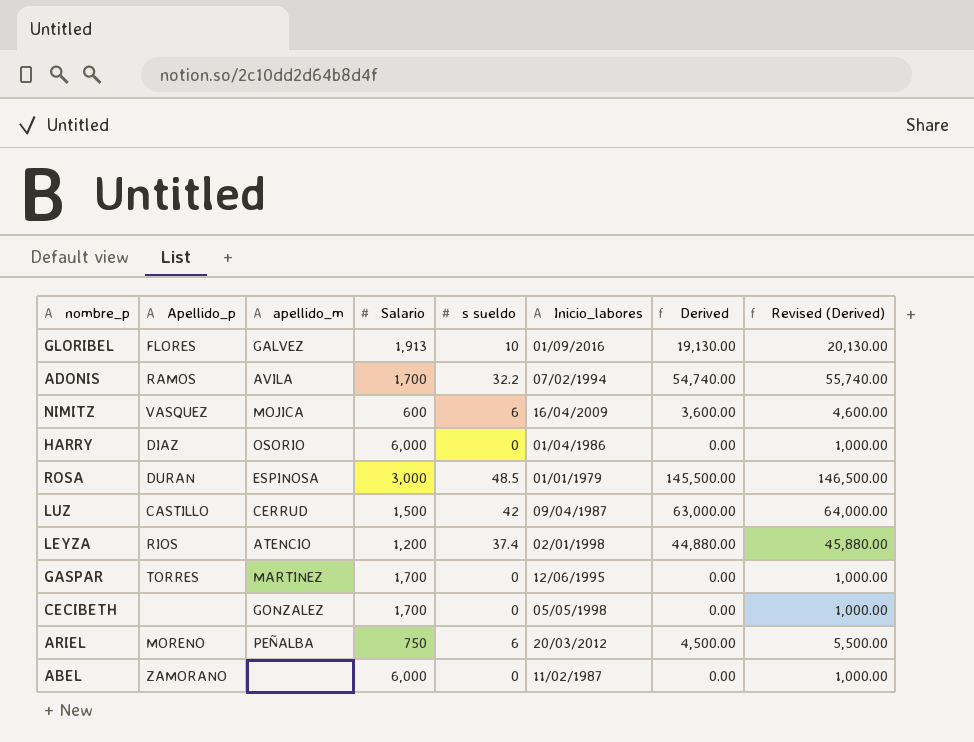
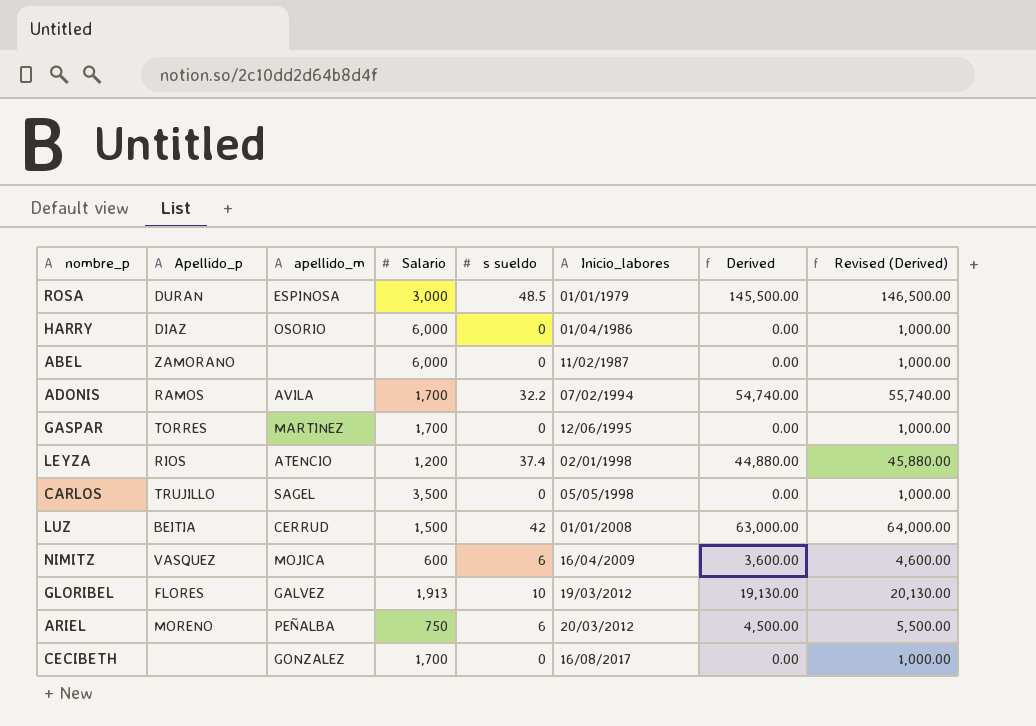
row order: none -> Inicio_labores ascending
row CARLOS: none -> TRUJILLO | SAGEL | 3,500 | 0 | 05/05/1998 | 0.00 | 1,000.00
LUZ | Apellido_p: CASTILLO -> BEITIA
LUZ | Inicio_labores: 09/04/1987 -> 01/01/2008
GLORIBEL | Inicio_labores: 01/09/2016 -> 19/03/2012
CECIBETH | Inicio_labores: 05/05/1998 -> 16/08/2017

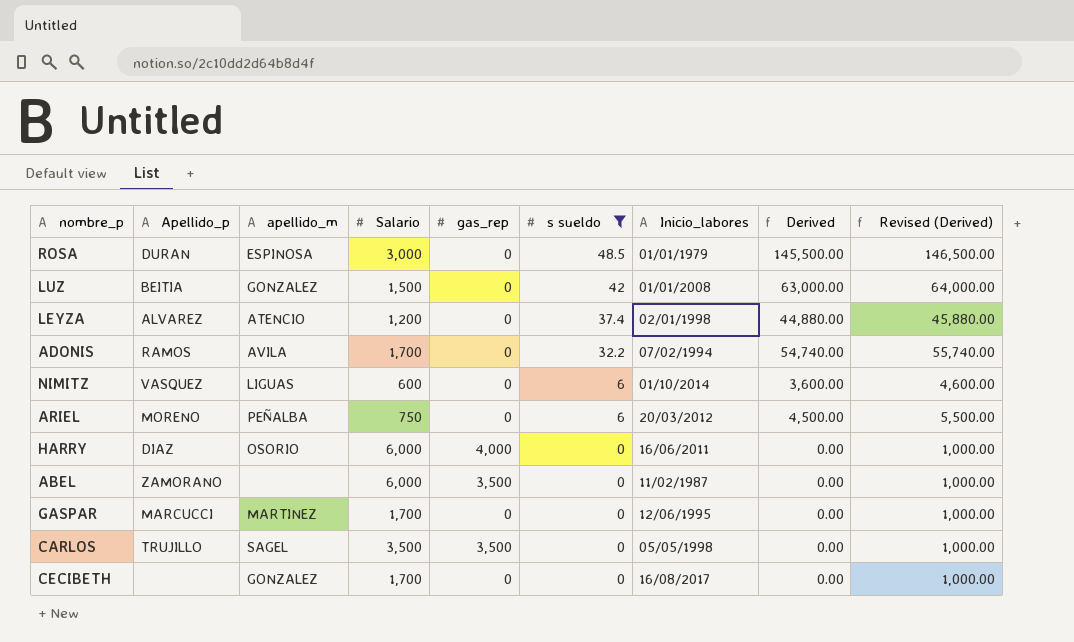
filter: none -> s sueldo != 10
row order: Inicio_labores ascending -> s sueldo descending
column gas_rep | position: none -> 5
LUZ | apellido_m: CERRUD -> GONZALEZ
LEYZA | Apellido_p: RIOS -> ALVAREZ
NIMITZ | apellido_m: MOJICA -> LIGUAS
NIMITZ | Inicio_labores: 16/04/2009 -> 01/10/2014
HARRY | Inicio_labores: 01/04/1986 -> 16/06/2011
GASPAR | Apellido_p: TORRES -> MARCUCCI

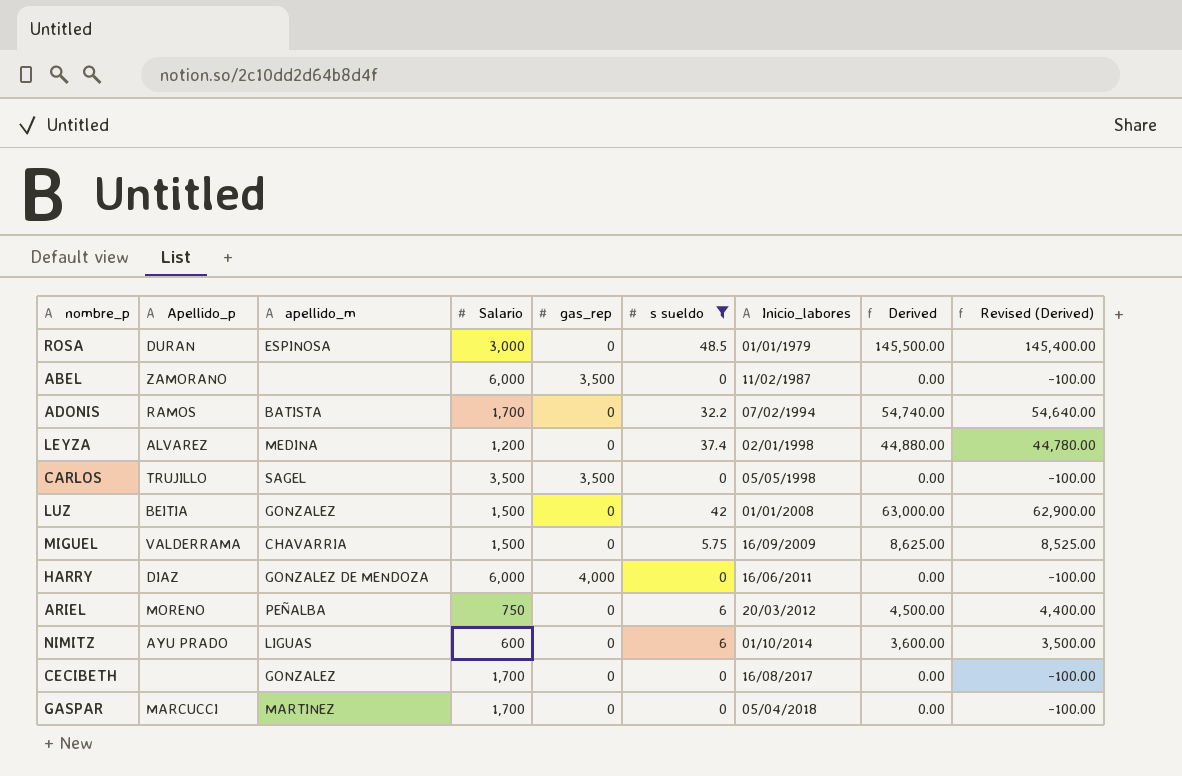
row order: s sueldo descending -> Inicio_labores ascending
column Revised (Derived) | formula: [Derived] + 1000 -> [Derived] - 100
ADONIS | apellido_m: AVILA -> BATISTA
LEYZA | apellido_m: ATENCIO -> MEDINA
row MIGUEL: none -> VALDERRAMA | CHAVARRIA | 1,500 | 0 | 5.75 | 16/09/2009 | 8,625.00 | 8,525.00
HARRY | apellido_m: OSORIO -> GONZALEZ DE MENDOZA
NIMITZ | Apellido_p: VASQUEZ -> AYU PRADO
GASPAR | Inicio_labores: 12/06/1995 -> 05/04/2018

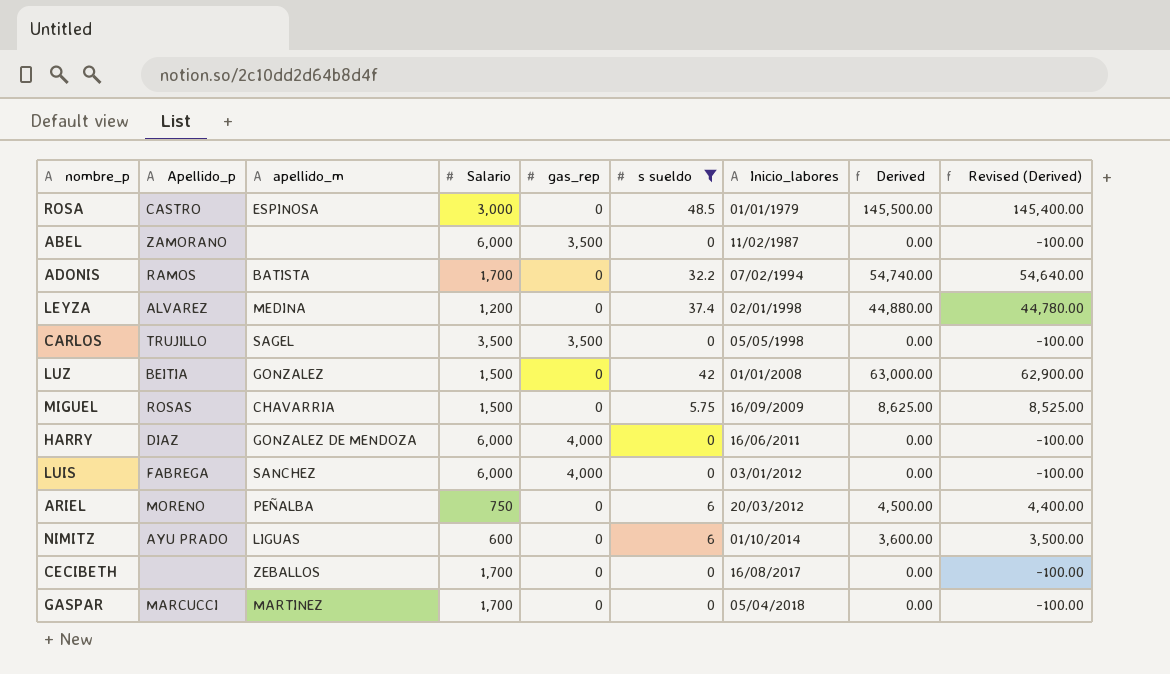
ROSA | Apellido_p: DURAN -> CASTRO
MIGUEL | Apellido_p: VALDERRAMA -> ROSAS
row LUIS: none -> FABREGA | SANCHEZ | 6,000 | 4,000 | 0 | 03/01/2012 | 0.00 | -100.00
CECIBETH | apellido_m: GONZALEZ -> ZEBALLOS

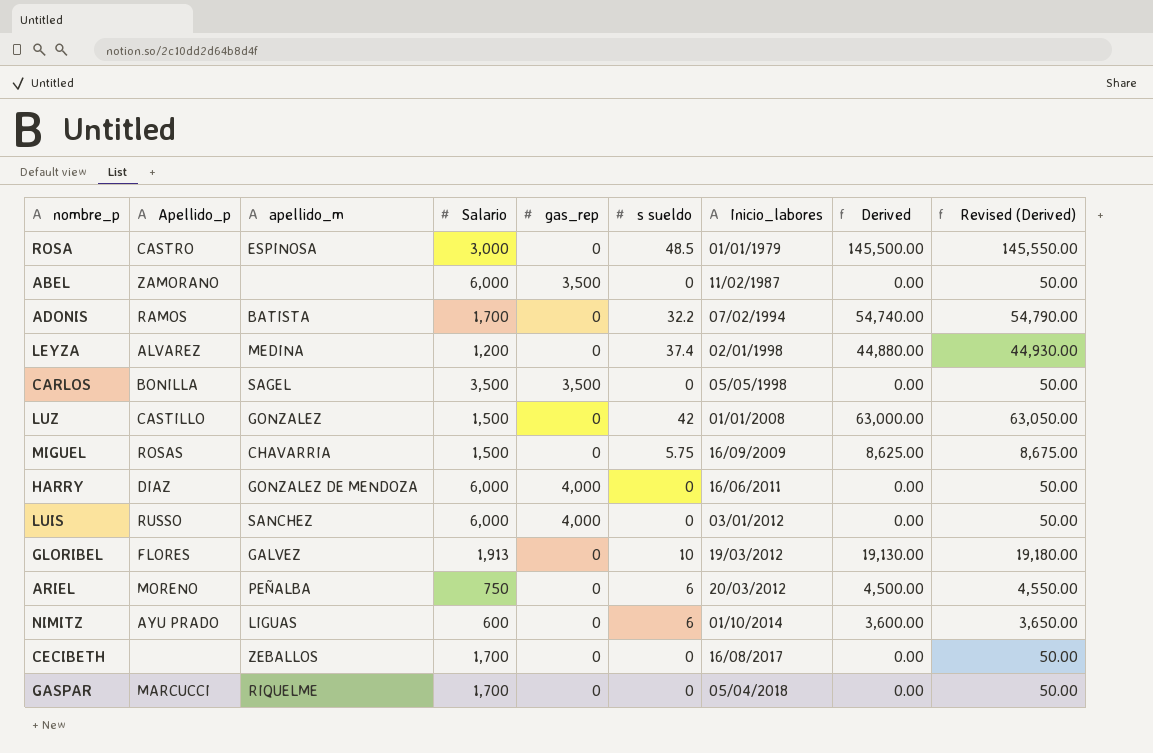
filter: s sueldo != 10 -> none
column Revised (Derived) | formula: [Derived] - 100 -> [Derived] + 50
CARLOS | Apellido_p: TRUJILLO -> BONILLA
LUZ | Apellido_p: BEITIA -> CASTILLO
LUIS | Apellido_p: FABREGA -> RUSSO
GASPAR | apellido_m: MARTINEZ -> RIQUELME

